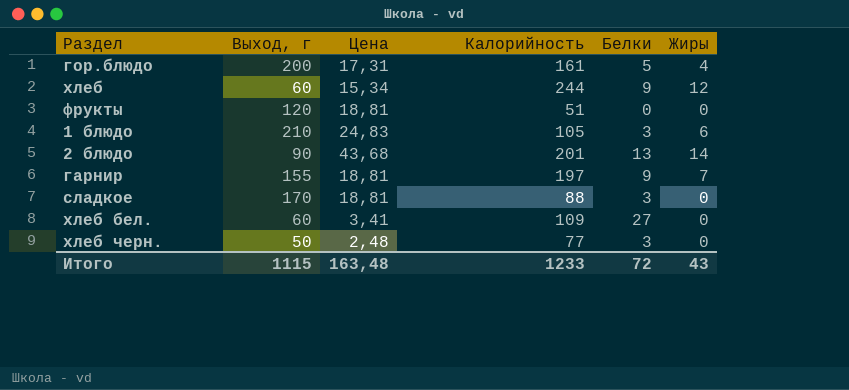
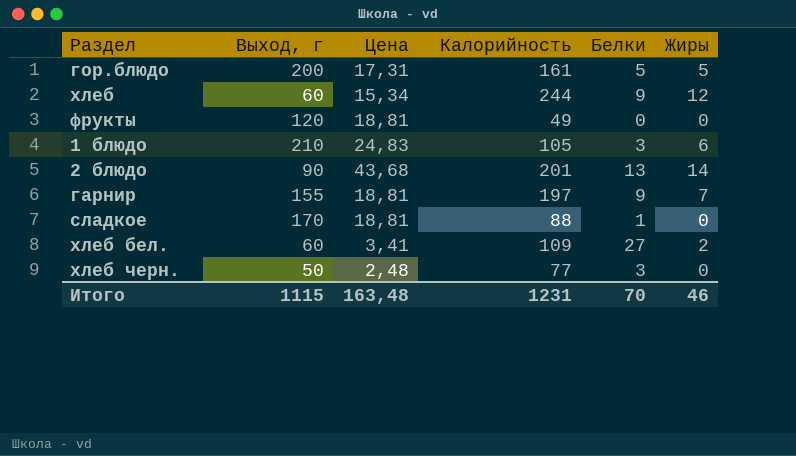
гор.блюдо | Жиры: 4 -> 5
фрукты | Калорийность: 51 -> 49
сладкое | Белки: 3 -> 1
хлеб бел. | Жиры: 0 -> 2
Итого | Калорийность: 1233 -> 1231
Итого | Белки: 72 -> 70
Итого | Жиры: 43 -> 46

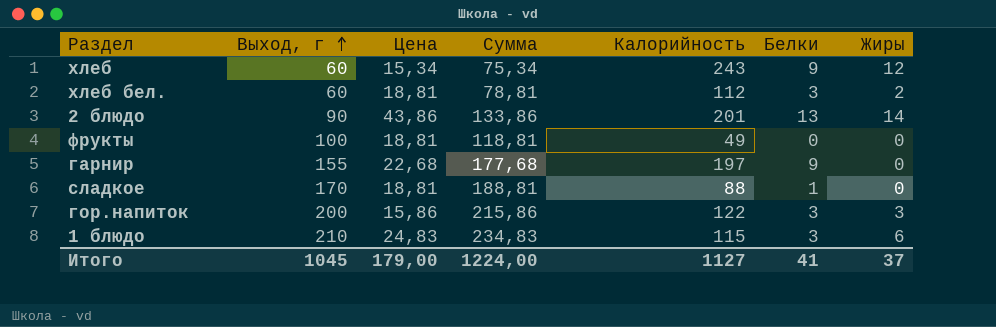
row order: none -> Выход, г ascending
column Сумма | formula: none -> [Выход, г] + [Цена]
row гор.блюдо: 200 | 17,31 | 161 | 5 | 5 -> none
row хлеб черн.: 50 | 2,48 | 77 | 3 | 0 -> none
хлеб | Калорийность: 244 -> 243
хлеб бел. | Цена: 3,41 -> 18,81
хлеб бел. | Калорийность: 109 -> 112
хлеб бел. | Белки: 27 -> 3
2 блюдо | Цена: 43,68 -> 43,86
фрукты | Выход, г: 120 -> 100
гарнир | Цена: 18,81 -> 22,68
гарнир | Жиры: 7 -> 0
row гор.напиток: none -> 200 | 15,86 | 215,86 | 122 | 3 | 3
1 блюдо | Калорийность: 105 -> 115
Итого | Выход, г: 1115 -> 1045
Итого | Цена: 163,48 -> 179,00
Итого | Калорийность: 1231 -> 1127
Итого | Белки: 70 -> 41
Итого | Жиры: 46 -> 37

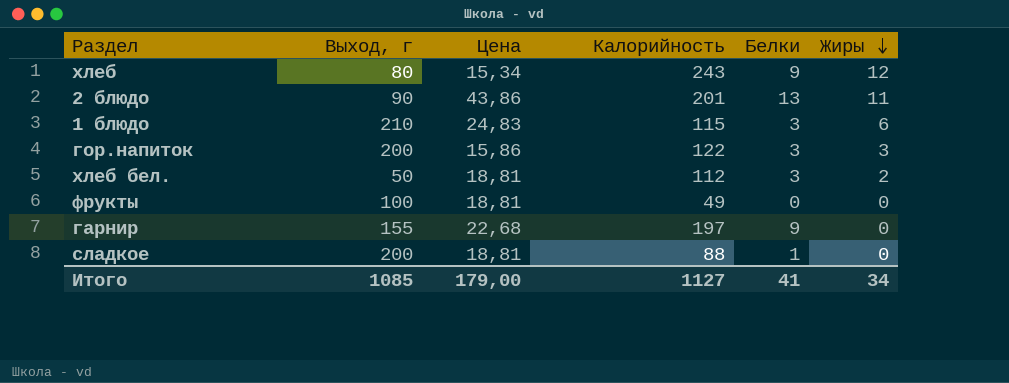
row order: Выход, г ascending -> Жиры descending
column Сумма | formula: [Выход, г] + [Цена] -> none
хлеб | Выход, г: 60 -> 80
2 блюдо | Жиры: 14 -> 11
хлеб бел. | Выход, г: 60 -> 50
сладкое | Выход, г: 170 -> 200
Итого | Выход, г: 1045 -> 1085
Итого | Жиры: 37 -> 34

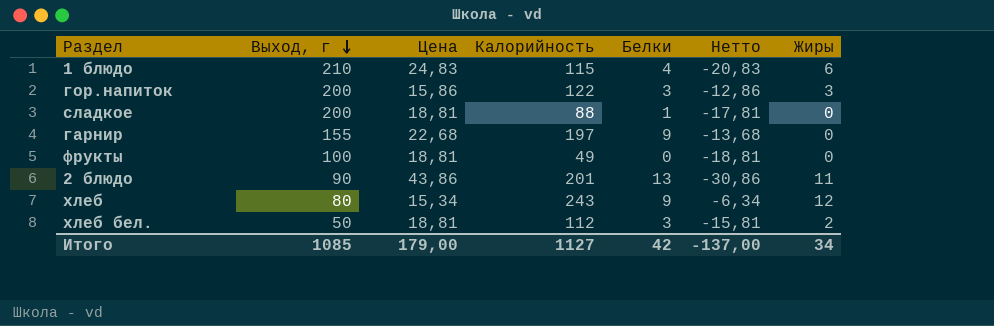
row order: Жиры descending -> Выход, г descending
column Нетто | formula: none -> [Белки] - [Цена]
1 блюдо | Белки: 3 -> 4
Итого | Белки: 41 -> 42

